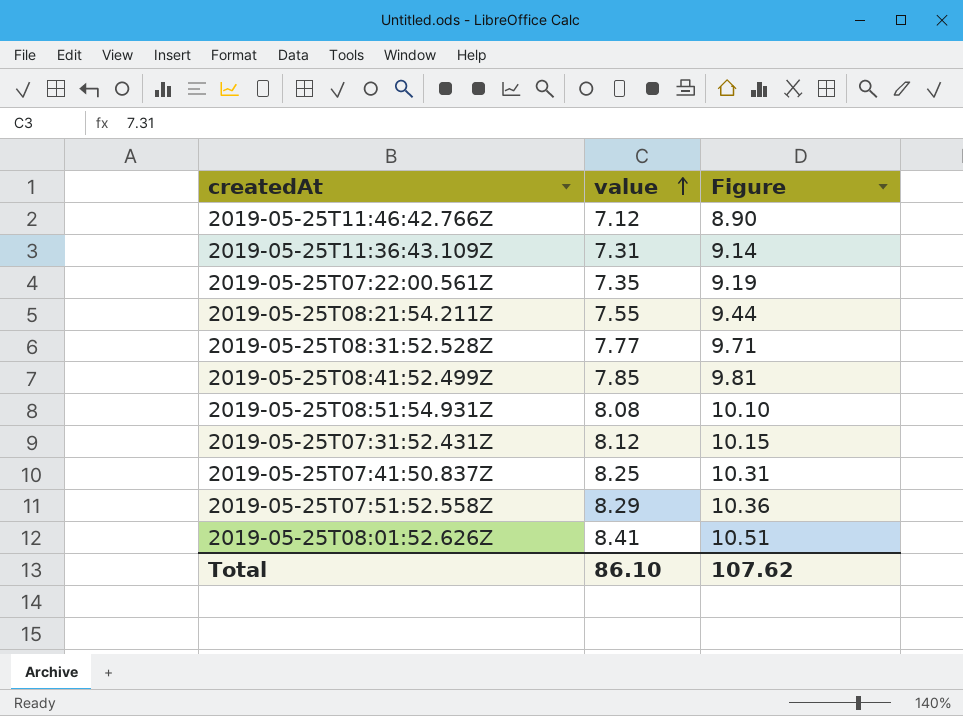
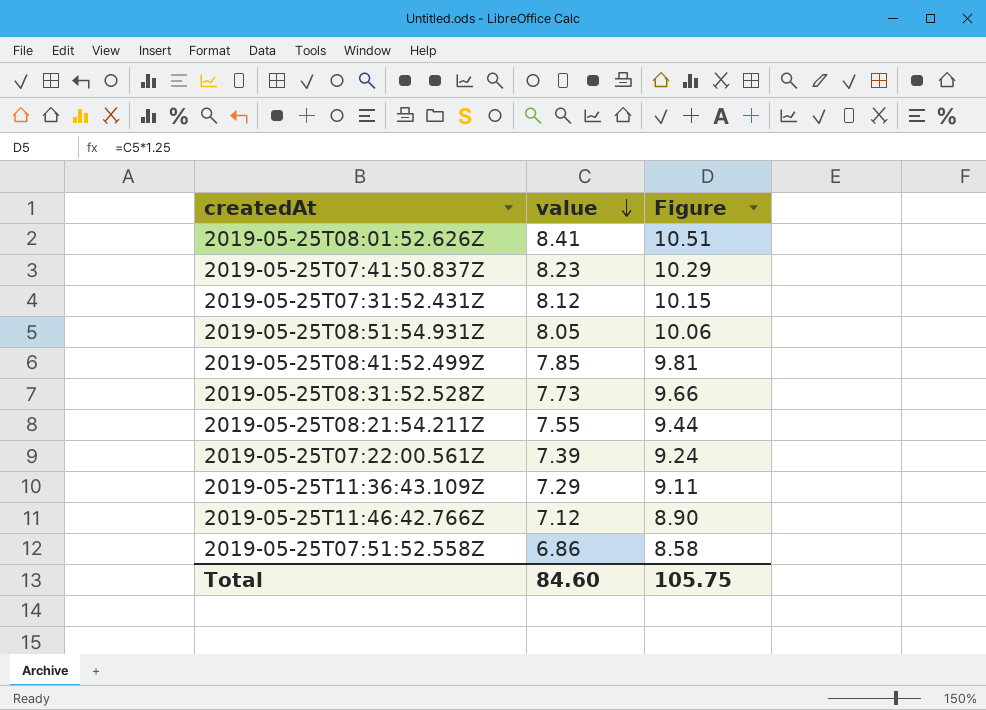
row order: value ascending -> value descending
2019-05-25T07:41:50.837Z | value: 8.25 -> 8.23
2019-05-25T07:41:50.837Z | Figure: 10.31 -> 10.29
2019-05-25T08:51:54.931Z | value: 8.08 -> 8.05
2019-05-25T08:51:54.931Z | Figure: 10.10 -> 10.06
2019-05-25T08:31:52.528Z | value: 7.77 -> 7.73
2019-05-25T08:31:52.528Z | Figure: 9.71 -> 9.66
2019-05-25T07:22:00.561Z | value: 7.35 -> 7.39
2019-05-25T07:22:00.561Z | Figure: 9.19 -> 9.24
2019-05-25T11:36:43.109Z | value: 7.31 -> 7.29
2019-05-25T11:36:43.109Z | Figure: 9.14 -> 9.11
2019-05-25T07:51:52.558Z | value: 8.29 -> 6.86
2019-05-25T07:51:52.558Z | Figure: 10.36 -> 8.58
Total | value: 86.10 -> 84.60
Total | Figure: 107.62 -> 105.75

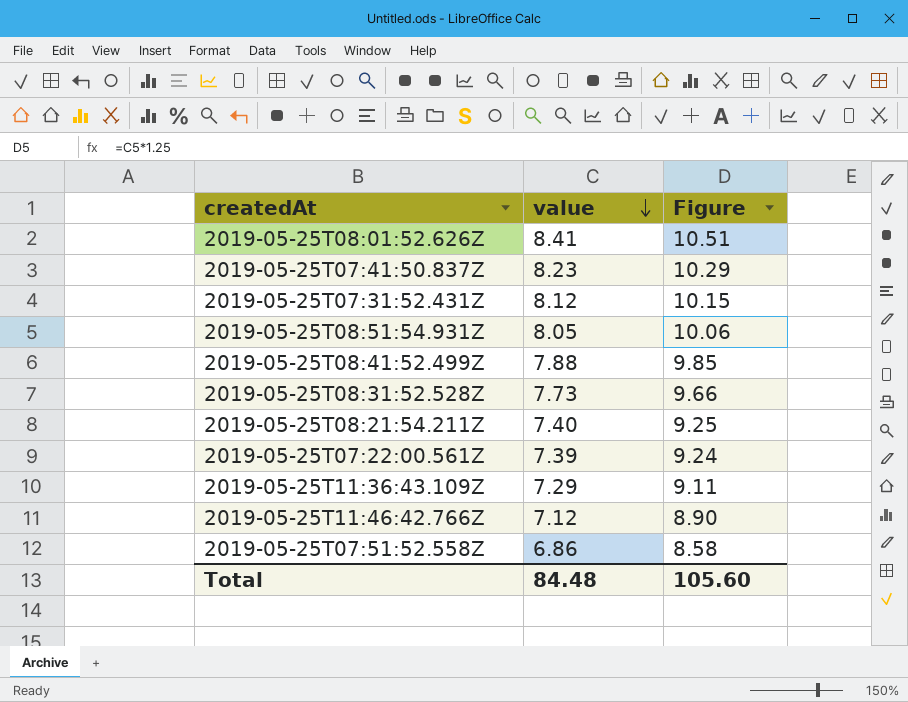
2019-05-25T08:41:52.499Z | value: 7.85 -> 7.88
2019-05-25T08:41:52.499Z | Figure: 9.81 -> 9.85
2019-05-25T08:21:54.211Z | value: 7.55 -> 7.40
2019-05-25T08:21:54.211Z | Figure: 9.44 -> 9.25
Total | value: 84.60 -> 84.48
Total | Figure: 105.75 -> 105.60

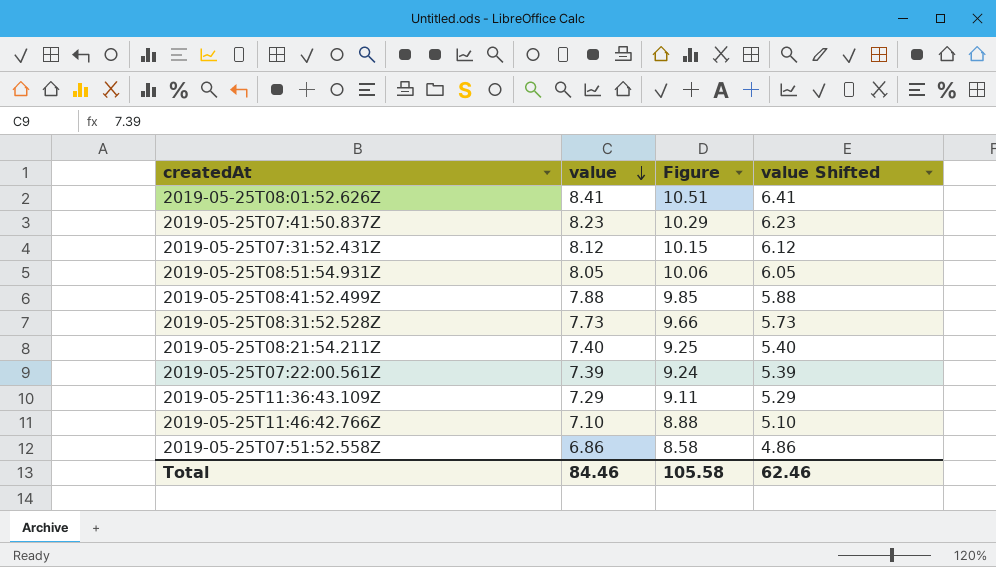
column value Shifted | formula: none -> [value] - 2
2019-05-25T11:46:42.766Z | value: 7.12 -> 7.10
2019-05-25T11:46:42.766Z | Figure: 8.90 -> 8.88
Total | value: 84.48 -> 84.46
Total | Figure: 105.60 -> 105.58

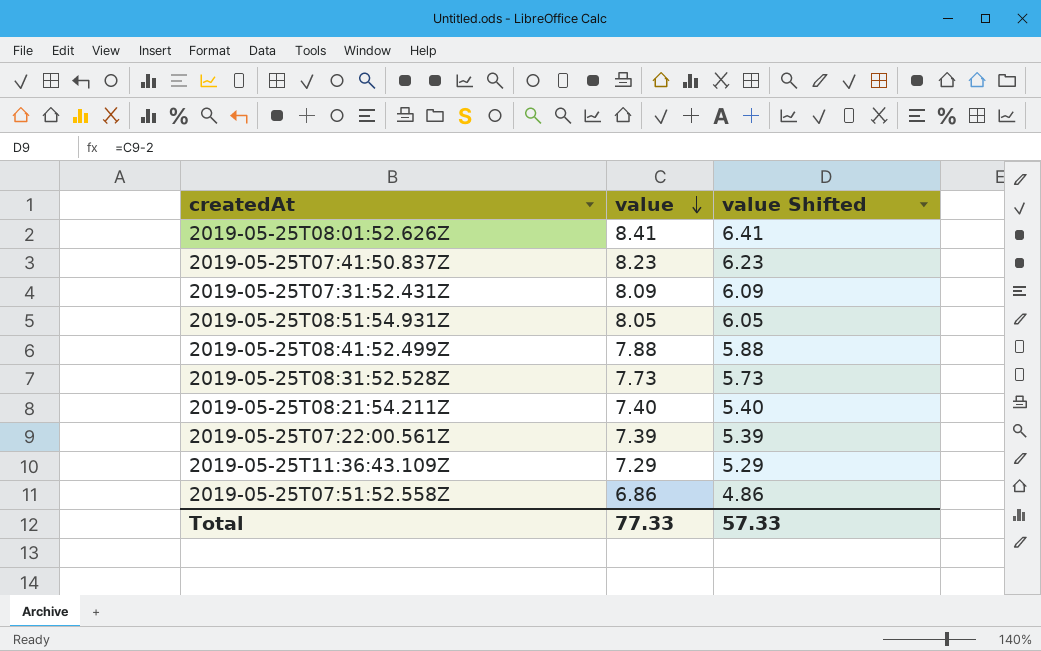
column Figure | formula: [value] * 1.25 -> none
row 2019-05-25T11:46:42.766Z: 7.10 | 8.88 | 5.10 -> none
2019-05-25T07:31:52.431Z | value: 8.12 -> 8.09
2019-05-25T07:31:52.431Z | value Shifted: 6.12 -> 6.09
Total | value: 84.46 -> 77.33
Total | value Shifted: 62.46 -> 57.33

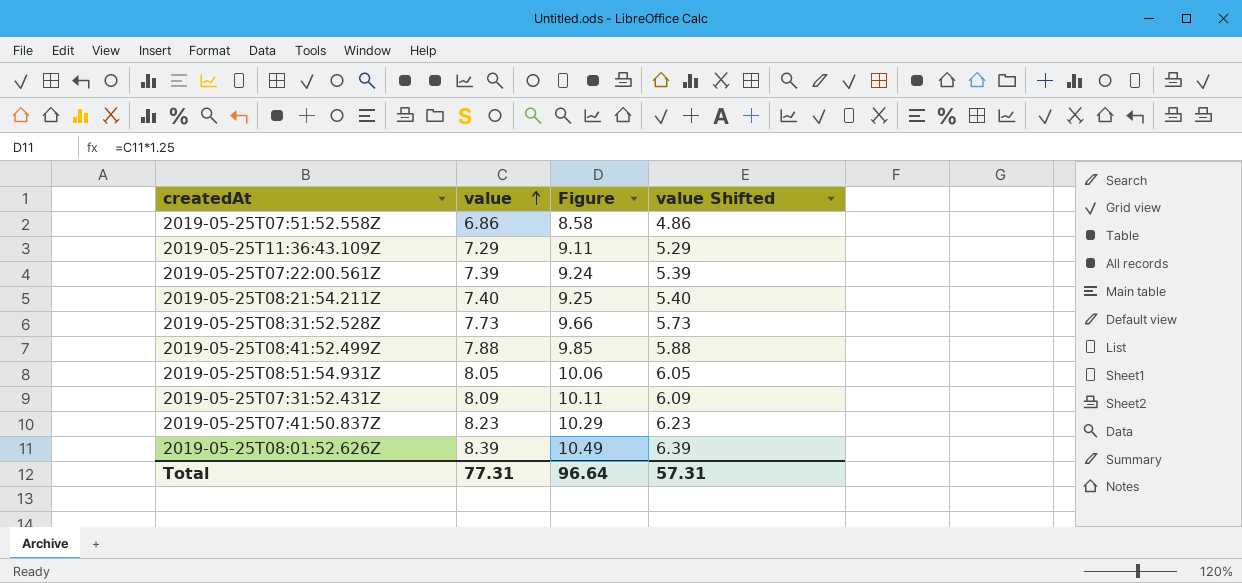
row order: value descending -> value ascending
column Figure | formula: none -> [value] * 1.25
2019-05-25T08:01:52.626Z | value: 8.41 -> 8.39
2019-05-25T08:01:52.626Z | value Shifted: 6.41 -> 6.39
Total | value: 77.33 -> 77.31
Total | value Shifted: 57.33 -> 57.31

